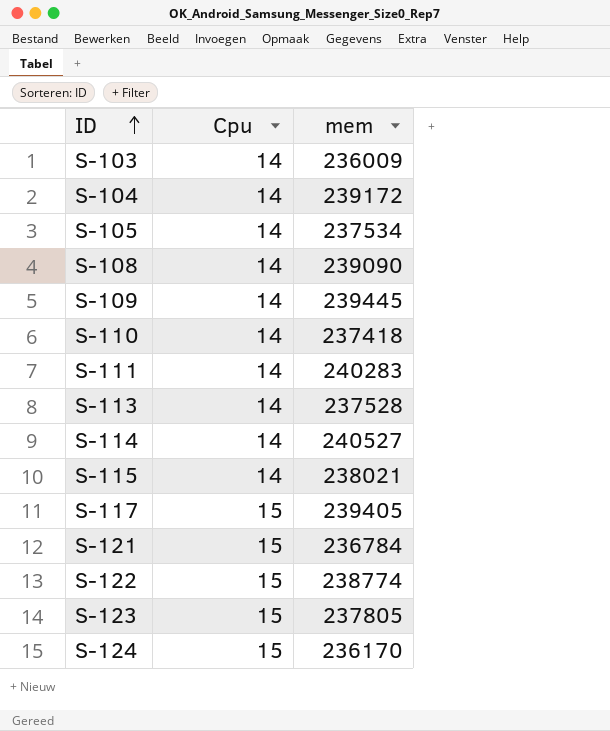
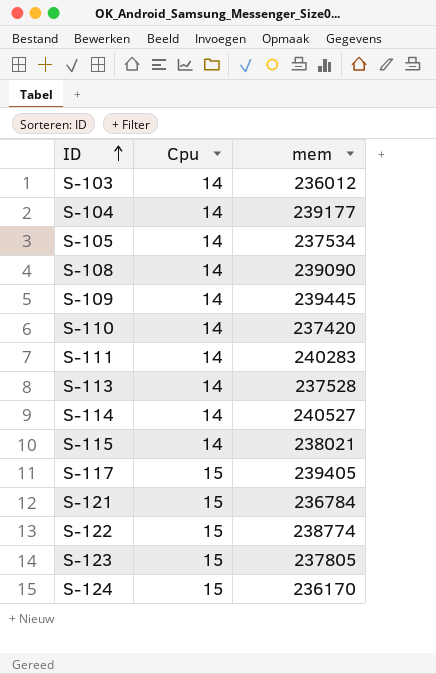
S-103 | mem: 236009 -> 236012
S-104 | mem: 239172 -> 239177
S-110 | mem: 237418 -> 237420

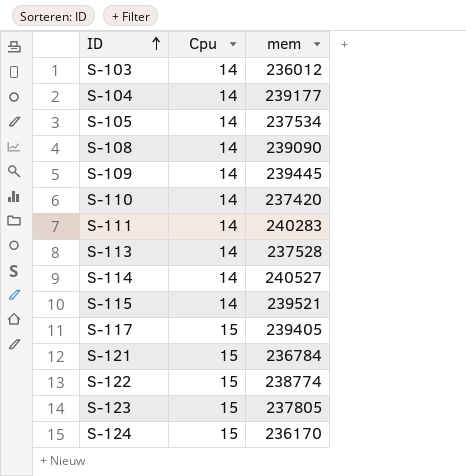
S-115 | mem: 238021 -> 239521

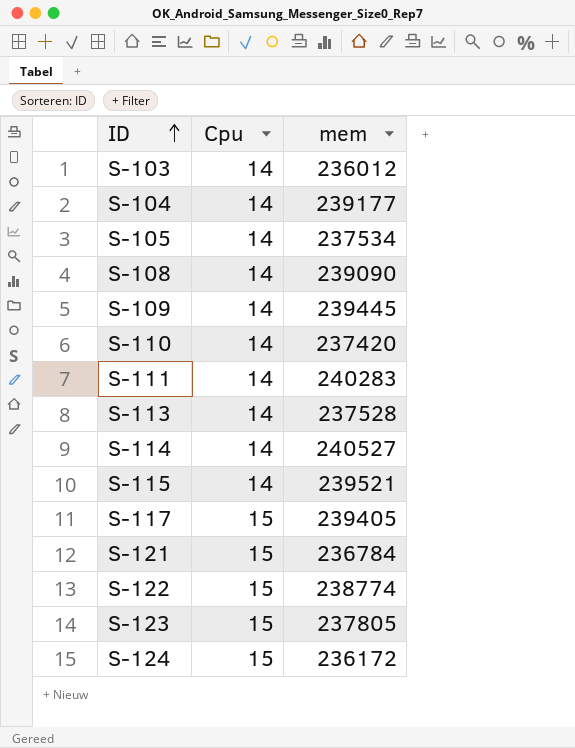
S-124 | mem: 236170 -> 236172

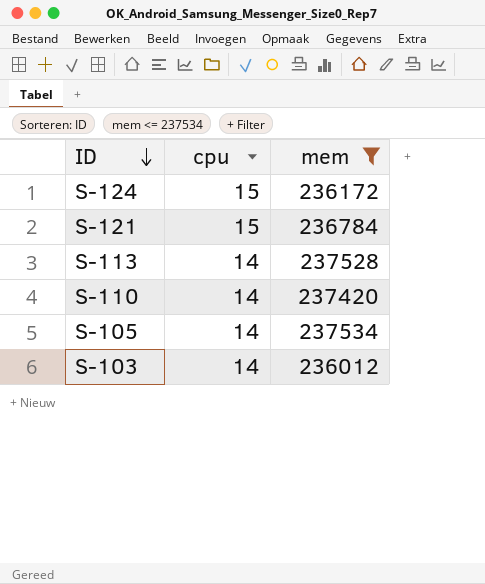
filter: none -> mem <= 237534
row order: ID ascending -> ID descending
column name: Cpu -> cpu

